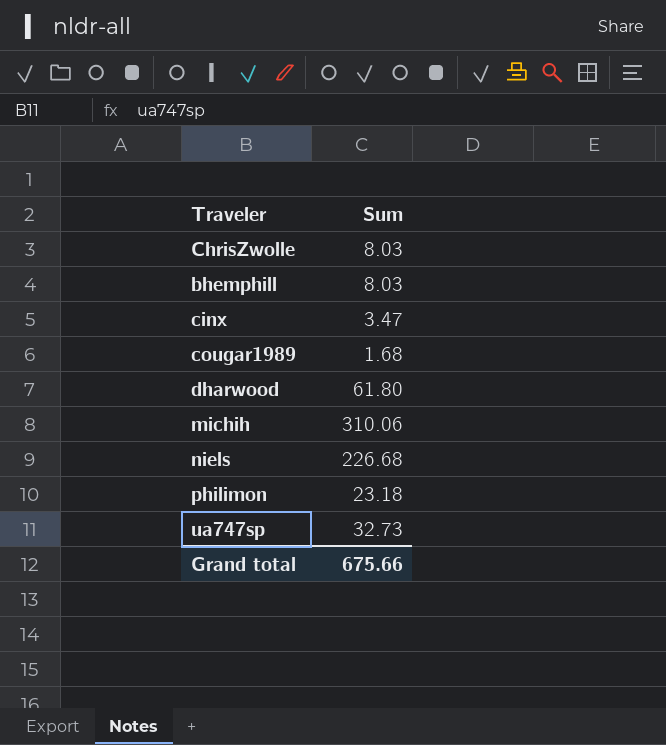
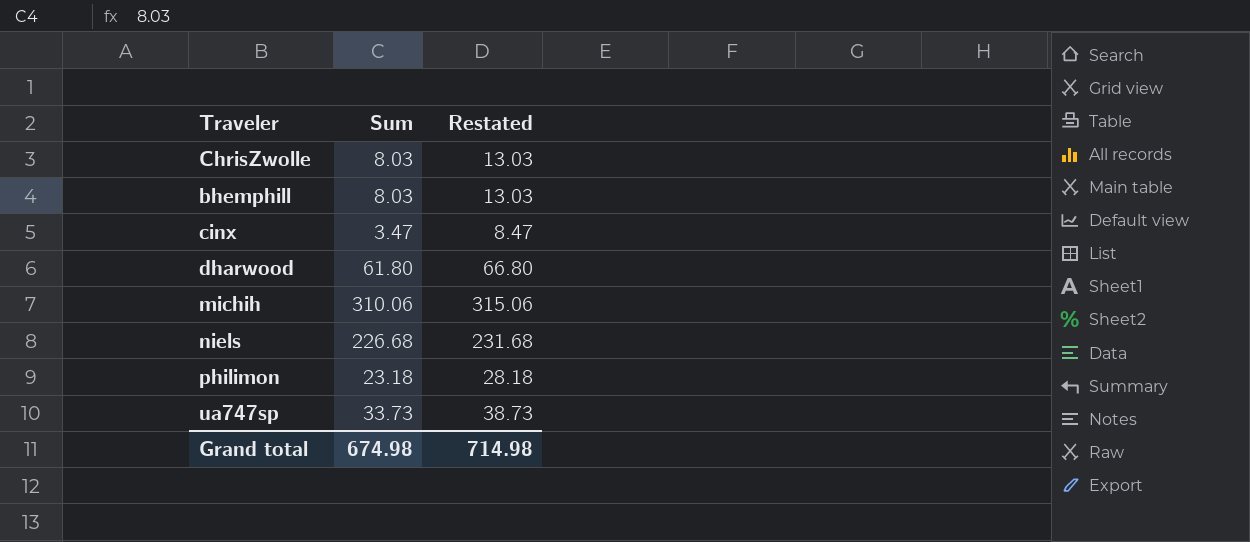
column Restated | formula: none -> [Sum] + 5
row cougar1989: 1.68 -> none
ua747sp | Sum: 32.73 -> 33.73
Grand total | Sum: 675.66 -> 674.98

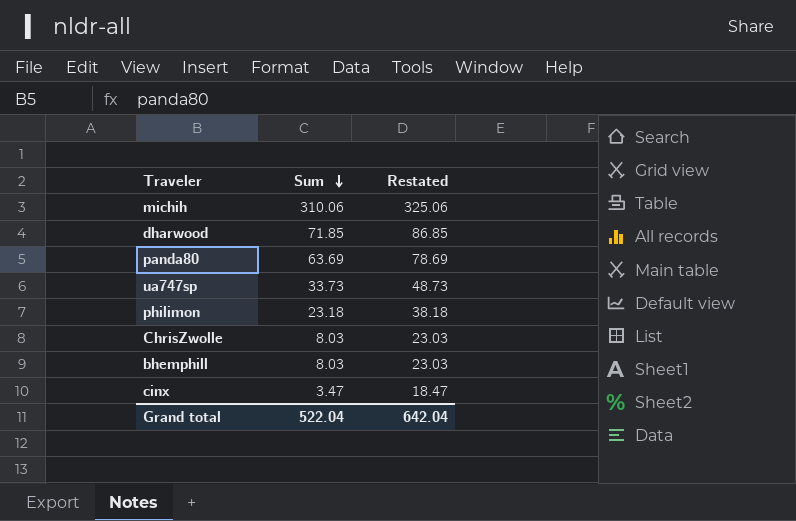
row order: none -> Sum descending
column Restated | formula: [Sum] + 5 -> [Sum] + 15
row niels: 226.68 | 231.68 -> none
dharwood | Sum: 61.80 -> 71.85
row panda80: none -> 63.69 | 78.69
Grand total | Sum: 674.98 -> 522.04
Grand total | Restated: 714.98 -> 642.04

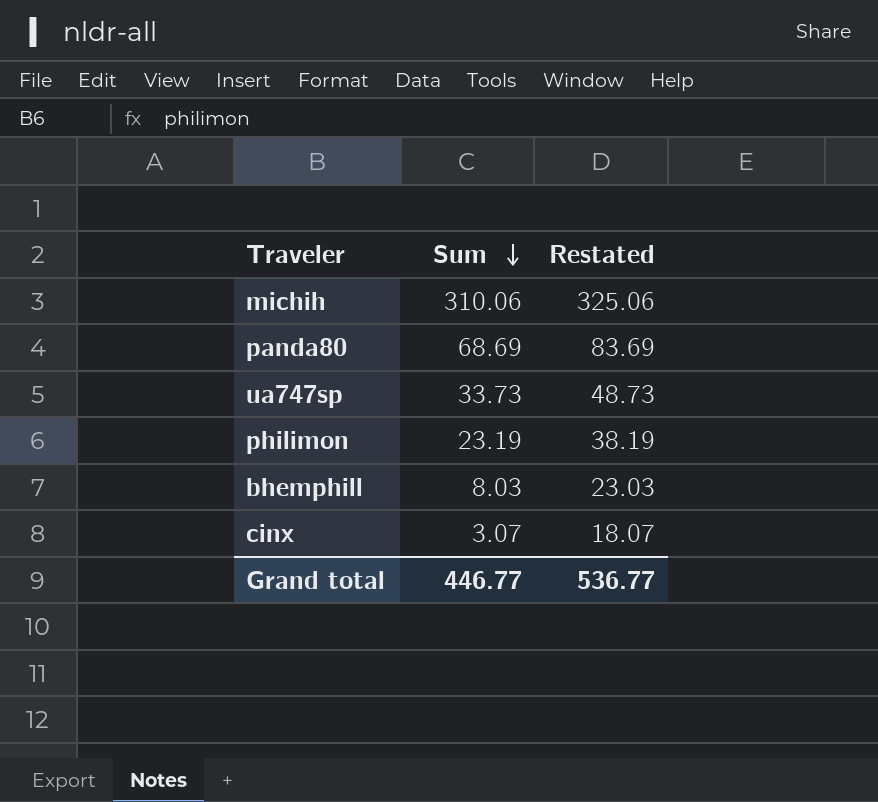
row dharwood: 71.85 | 86.85 -> none
row ChrisZwolle: 8.03 | 23.03 -> none
panda80 | Sum: 63.69 -> 68.69
panda80 | Restated: 78.69 -> 83.69
philimon | Sum: 23.18 -> 23.19
philimon | Restated: 38.18 -> 38.19
cinx | Sum: 3.47 -> 3.07
cinx | Restated: 18.47 -> 18.07
Grand total | Sum: 522.04 -> 446.77
Grand total | Restated: 642.04 -> 536.77

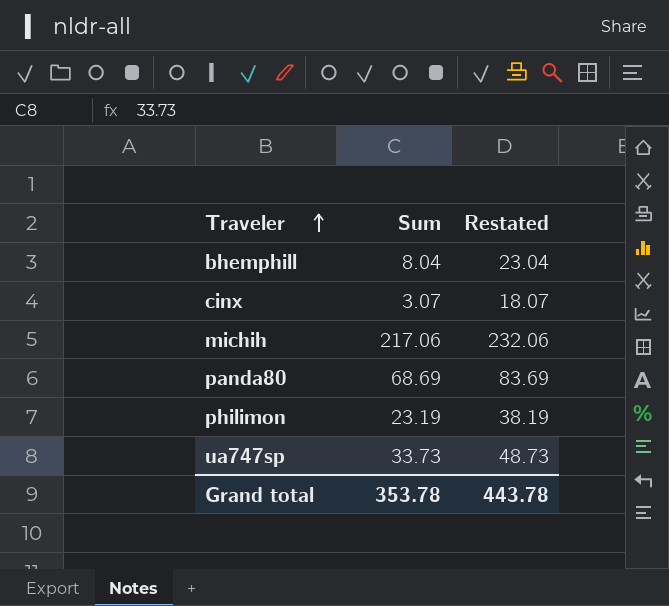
row order: Sum descending -> Traveler ascending
bhemphill | Sum: 8.03 -> 8.04
bhemphill | Restated: 23.03 -> 23.04
michih | Sum: 310.06 -> 217.06
michih | Restated: 325.06 -> 232.06
Grand total | Sum: 446.77 -> 353.78
Grand total | Restated: 536.77 -> 443.78

